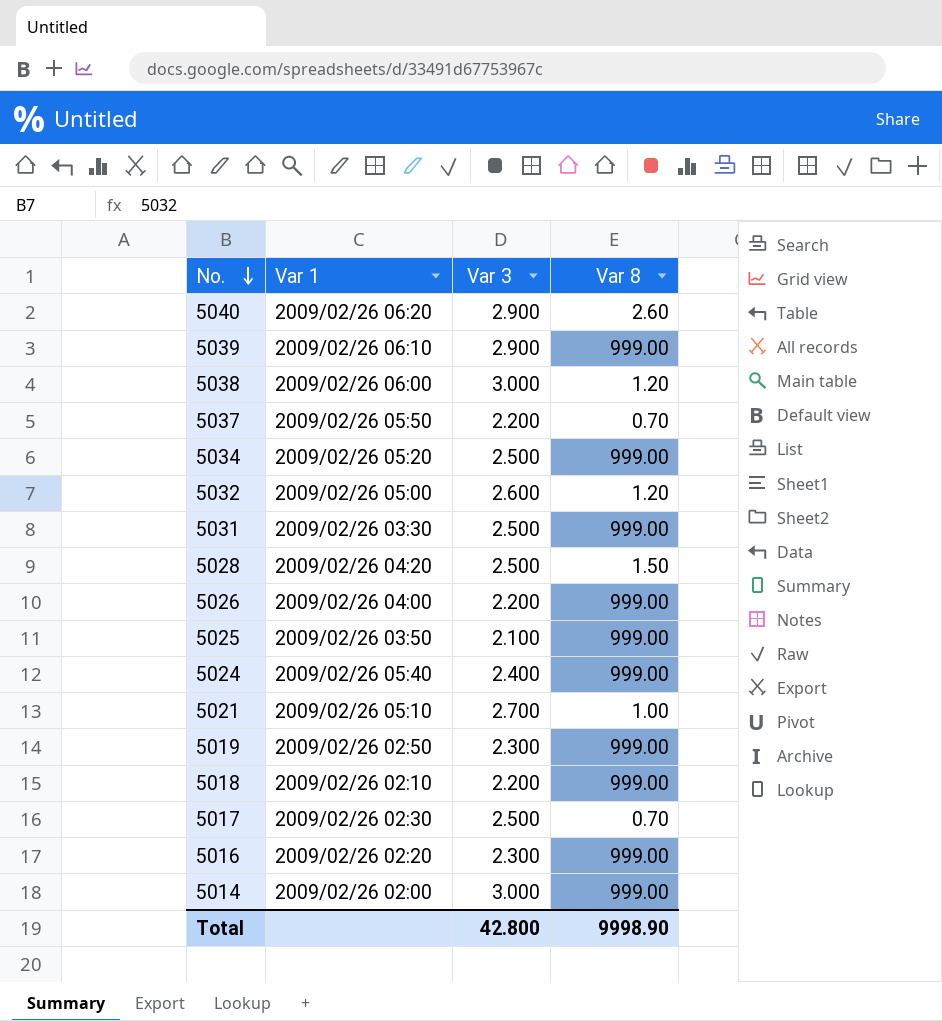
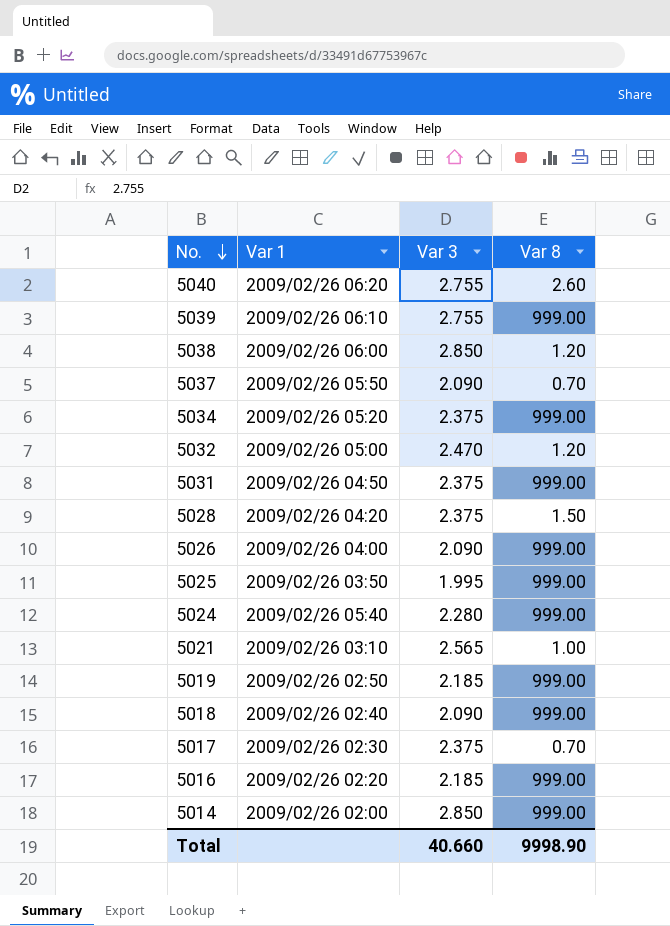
5040 | Var 3: 2.900 -> 2.755
5039 | Var 3: 2.900 -> 2.755
5038 | Var 3: 3.000 -> 2.850
5037 | Var 3: 2.200 -> 2.090
5034 | Var 3: 2.500 -> 2.375
5032 | Var 3: 2.600 -> 2.470
5031 | Var 1: 2009/02/26 03:30 -> 2009/02/26 04:50
5031 | Var 3: 2.500 -> 2.375
5028 | Var 3: 2.500 -> 2.375
5026 | Var 3: 2.200 -> 2.090
5025 | Var 3: 2.100 -> 1.995
5024 | Var 3: 2.400 -> 2.280
5021 | Var 1: 2009/02/26 05:10 -> 2009/02/26 03:10
5021 | Var 3: 2.700 -> 2.565
5019 | Var 3: 2.300 -> 2.185
5018 | Var 1: 2009/02/26 02:10 -> 2009/02/26 02:40
5018 | Var 3: 2.200 -> 2.090
5017 | Var 3: 2.500 -> 2.375
5016 | Var 3: 2.300 -> 2.185
5014 | Var 3: 3.000 -> 2.850
Total | Var 3: 42.800 -> 40.660

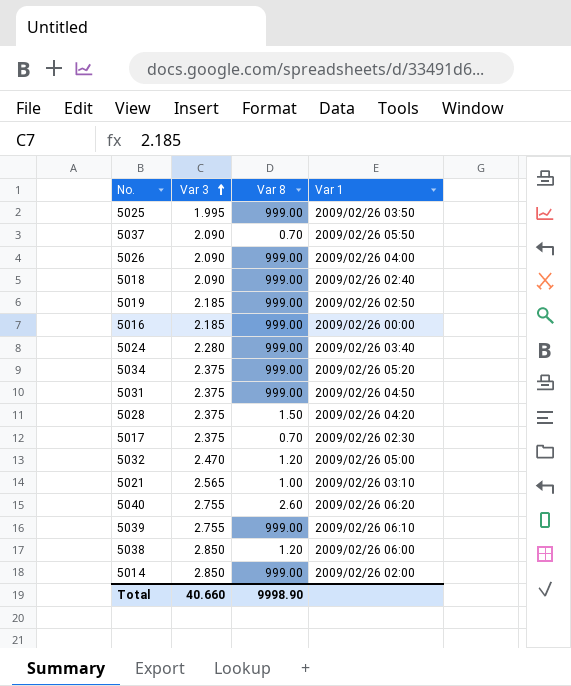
row order: No. descending -> Var 3 ascending
column Var 1 | position: 2 -> 4
5016 | Var 1: 2009/02/26 02:20 -> 2009/02/26 00:00
5024 | Var 1: 2009/02/26 05:40 -> 2009/02/26 03:40

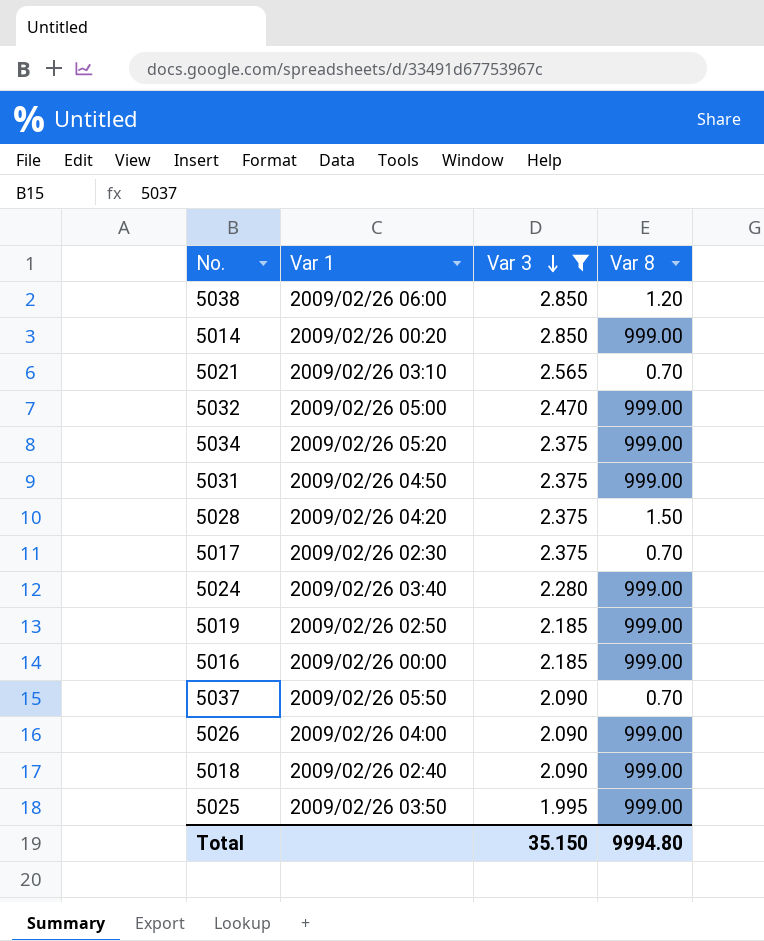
filter: none -> Var 3 != 2.755
row order: Var 3 ascending -> Var 3 descending
column Var 1 | position: 4 -> 2
5014 | Var 1: 2009/02/26 02:00 -> 2009/02/26 00:20
5021 | Var 8: 1.00 -> 0.70
5032 | Var 8: 1.20 -> 999.00
Total | Var 3: 40.660 -> 35.150
Total | Var 8: 9998.90 -> 9994.80

